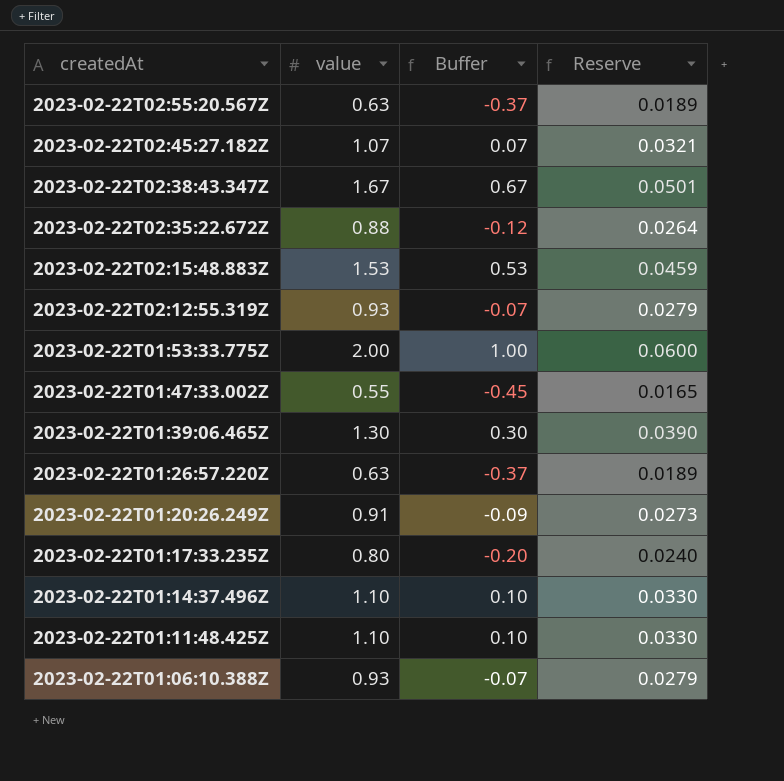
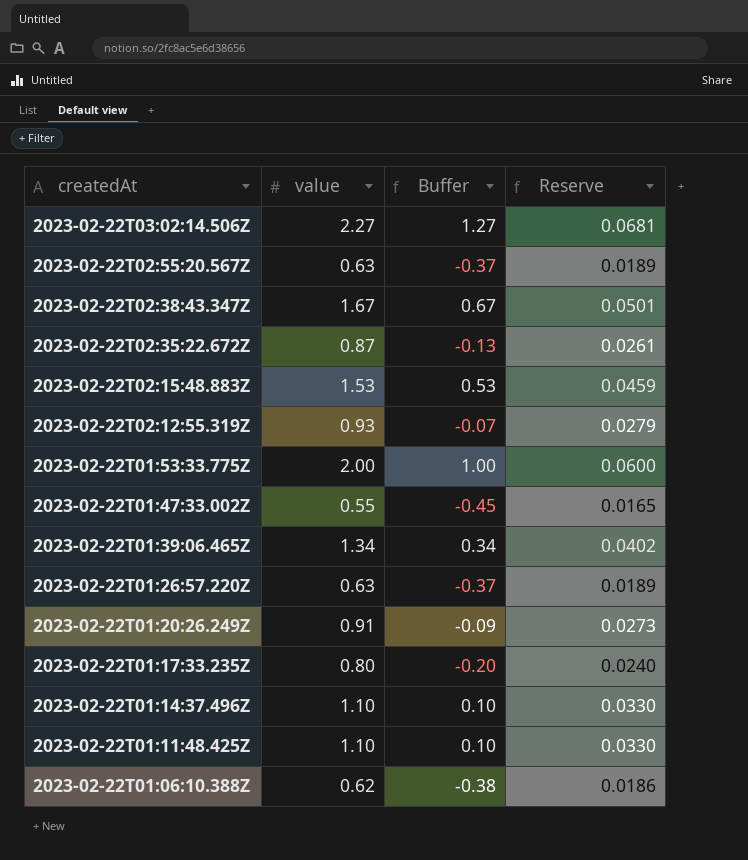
row 2023-02-22T02:45:27.182Z: 1.07 | 0.07 | 0.0321 -> none
row 2023-02-22T03:02:14.506Z: none -> 2.27 | 1.27 | 0.0681
2023-02-22T02:35:22.672Z | value: 0.88 -> 0.87
2023-02-22T02:35:22.672Z | Buffer: -0.12 -> -0.13
2023-02-22T02:35:22.672Z | Reserve: 0.0264 -> 0.0261
2023-02-22T01:39:06.465Z | value: 1.30 -> 1.34
2023-02-22T01:39:06.465Z | Buffer: 0.30 -> 0.34
2023-02-22T01:39:06.465Z | Reserve: 0.0390 -> 0.0402
2023-02-22T01:06:10.388Z | value: 0.93 -> 0.62
2023-02-22T01:06:10.388Z | Buffer: -0.07 -> -0.38
2023-02-22T01:06:10.388Z | Reserve: 0.0279 -> 0.0186

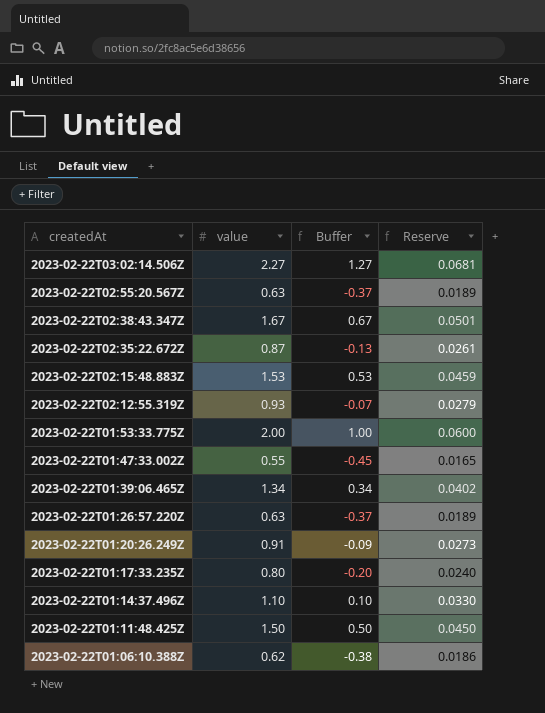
2023-02-22T01:11:48.425Z | value: 1.10 -> 1.50
2023-02-22T01:11:48.425Z | Buffer: 0.10 -> 0.50
2023-02-22T01:11:48.425Z | Reserve: 0.0330 -> 0.0450

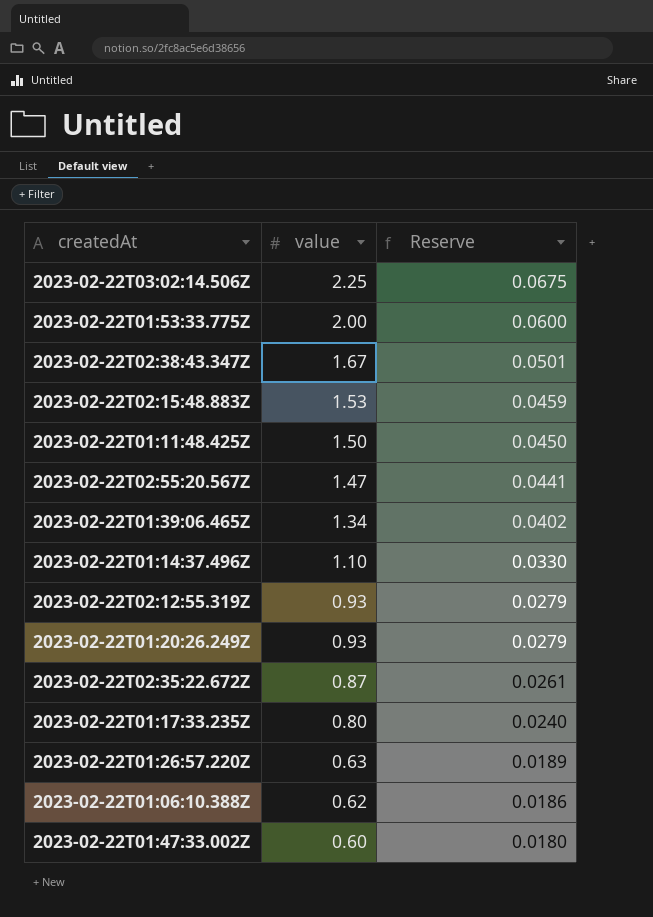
row order: createdAt descending -> value descending
column Buffer | formula: [value] - 1 -> none
2023-02-22T03:02:14.506Z | value: 2.27 -> 2.25
2023-02-22T03:02:14.506Z | Reserve: 0.0681 -> 0.0675
2023-02-22T02:55:20.567Z | value: 0.63 -> 1.47
2023-02-22T02:55:20.567Z | Reserve: 0.0189 -> 0.0441
2023-02-22T01:20:26.249Z | value: 0.91 -> 0.93
2023-02-22T01:20:26.249Z | Reserve: 0.0273 -> 0.0279
2023-02-22T01:47:33.002Z | value: 0.55 -> 0.60
2023-02-22T01:47:33.002Z | Reserve: 0.0165 -> 0.0180

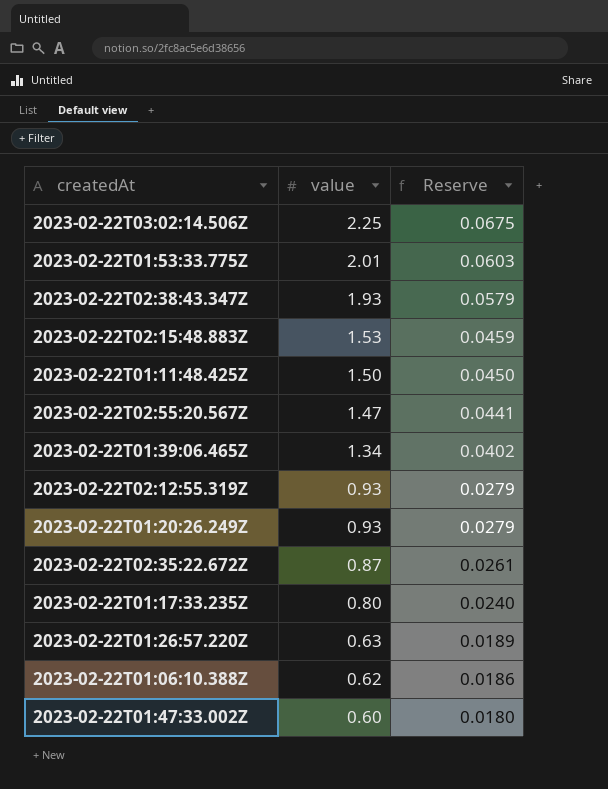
row 2023-02-22T01:14:37.496Z: 1.10 | 0.0330 -> none
2023-02-22T01:53:33.775Z | value: 2.00 -> 2.01
2023-02-22T01:53:33.775Z | Reserve: 0.0600 -> 0.0603
2023-02-22T02:38:43.347Z | value: 1.67 -> 1.93
2023-02-22T02:38:43.347Z | Reserve: 0.0501 -> 0.0579

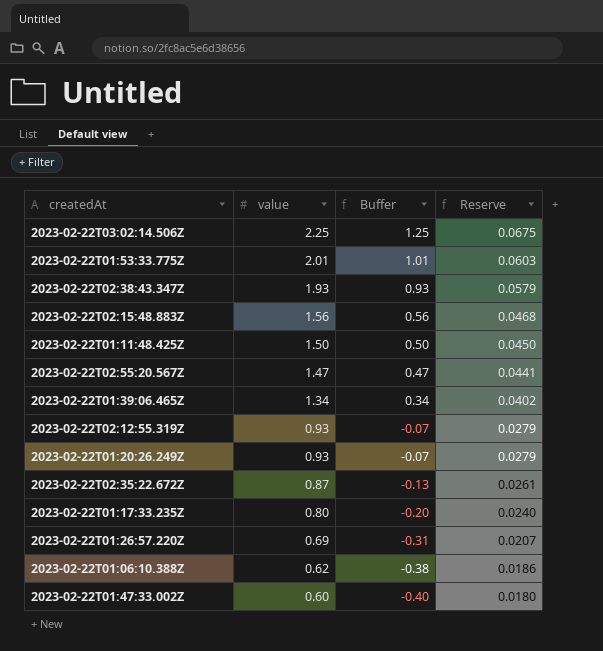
column Buffer | formula: none -> [value] - 1
2023-02-22T02:15:48.883Z | value: 1.53 -> 1.56
2023-02-22T02:15:48.883Z | Reserve: 0.0459 -> 0.0468
2023-02-22T01:26:57.220Z | value: 0.63 -> 0.69
2023-02-22T01:26:57.220Z | Reserve: 0.0189 -> 0.0207

